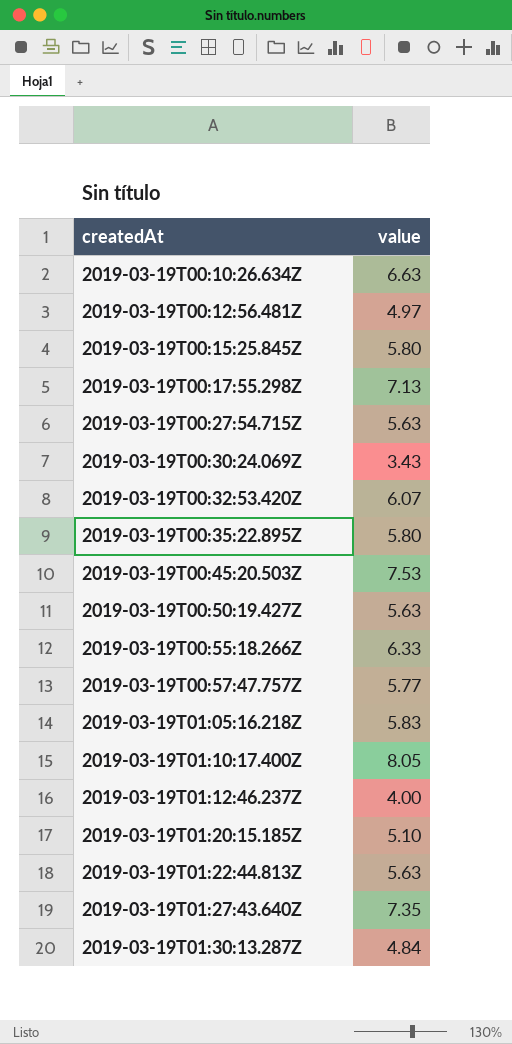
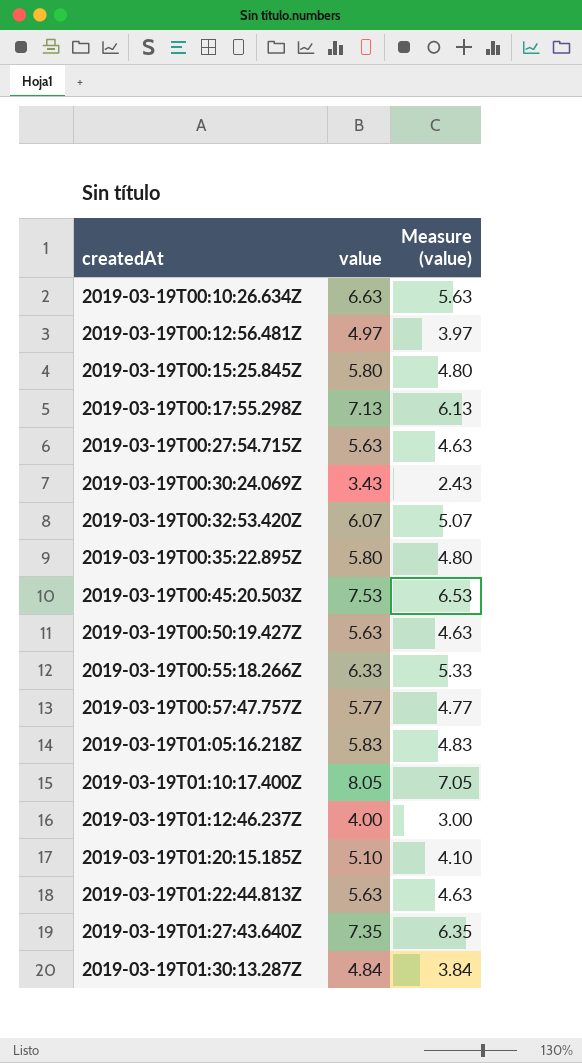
column Measure (value) | formula: none -> [value] - 1

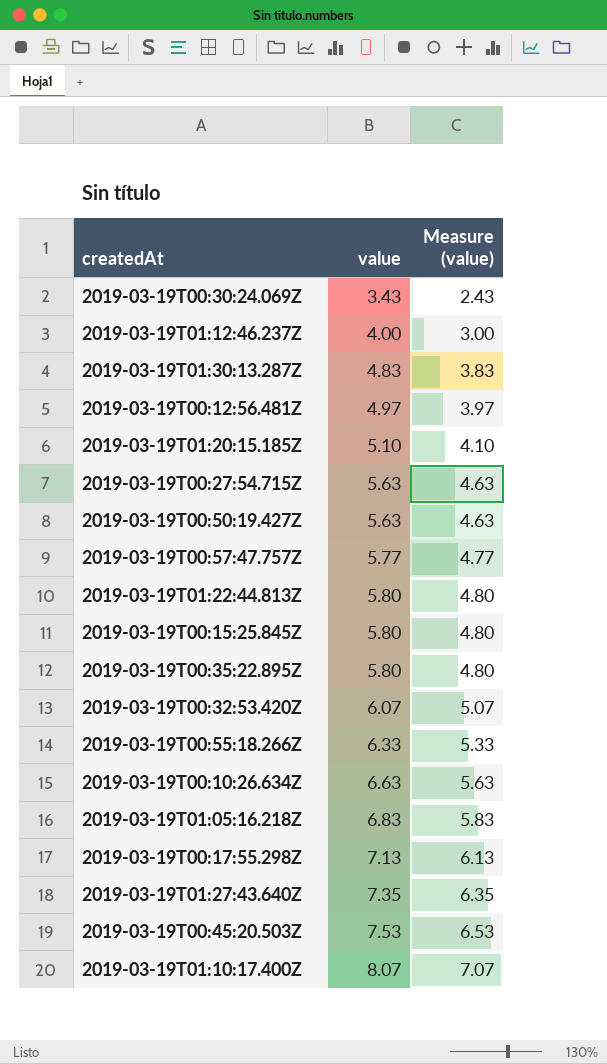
row order: createdAt ascending -> value ascending
2019-03-19T01:30:13.287Z | value: 4.84 -> 4.83
2019-03-19T01:30:13.287Z | Measure (value): 3.84 -> 3.83
2019-03-19T01:22:44.813Z | value: 5.63 -> 5.80
2019-03-19T01:22:44.813Z | Measure (value): 4.63 -> 4.80
2019-03-19T01:05:16.218Z | value: 5.83 -> 6.83
2019-03-19T01:05:16.218Z | Measure (value): 4.83 -> 5.83
2019-03-19T01:10:17.400Z | value: 8.05 -> 8.07
2019-03-19T01:10:17.400Z | Measure (value): 7.05 -> 7.07

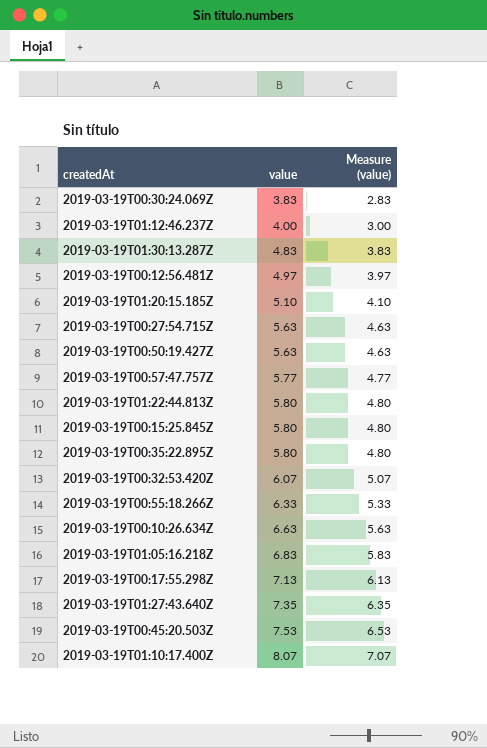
2019-03-19T00:30:24.069Z | value: 3.43 -> 3.83
2019-03-19T00:30:24.069Z | Measure (value): 2.43 -> 2.83

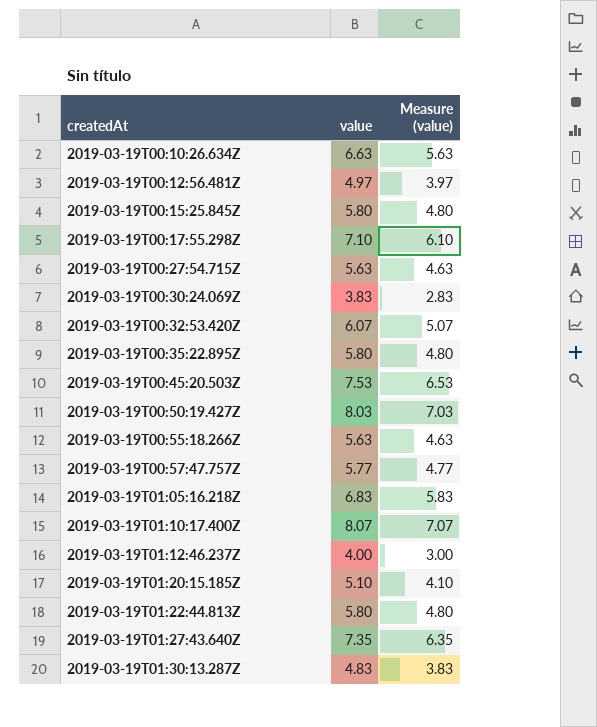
row order: value ascending -> createdAt ascending
2019-03-19T00:17:55.298Z | value: 7.13 -> 7.10
2019-03-19T00:17:55.298Z | Measure (value): 6.13 -> 6.10
2019-03-19T00:50:19.427Z | value: 5.63 -> 8.03
2019-03-19T00:50:19.427Z | Measure (value): 4.63 -> 7.03
2019-03-19T00:55:18.266Z | value: 6.33 -> 5.63
2019-03-19T00:55:18.266Z | Measure (value): 5.33 -> 4.63

